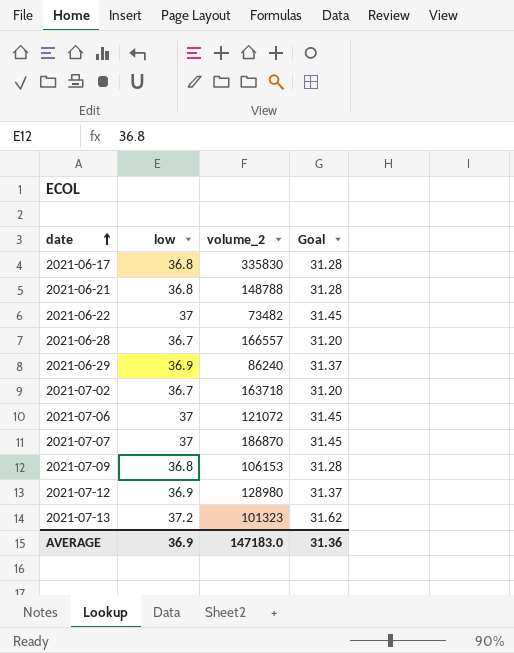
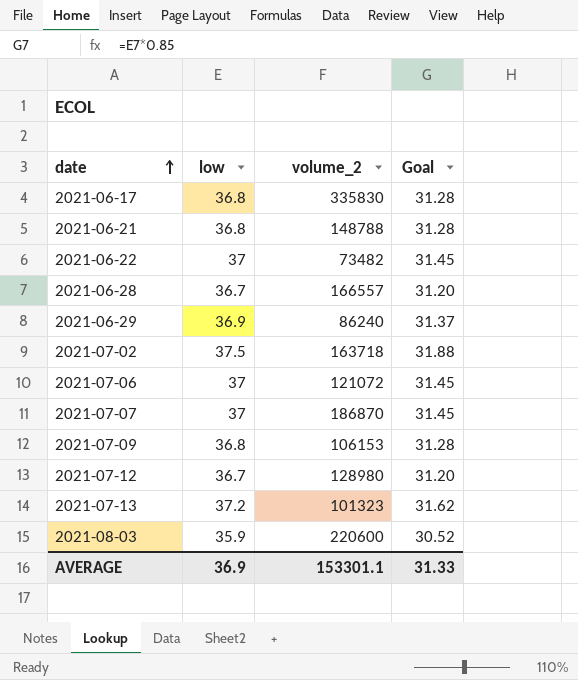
2021-07-02 | low: 36.7 -> 37.5
2021-07-02 | Goal: 31.20 -> 31.88
2021-07-12 | low: 36.9 -> 36.7
2021-07-12 | Goal: 31.37 -> 31.20
row 2021-08-03: none -> 35.9 | 220600 | 30.52
AVERAGE | volume_2: 147183.0 -> 153301.1
AVERAGE | Goal: 31.36 -> 31.33

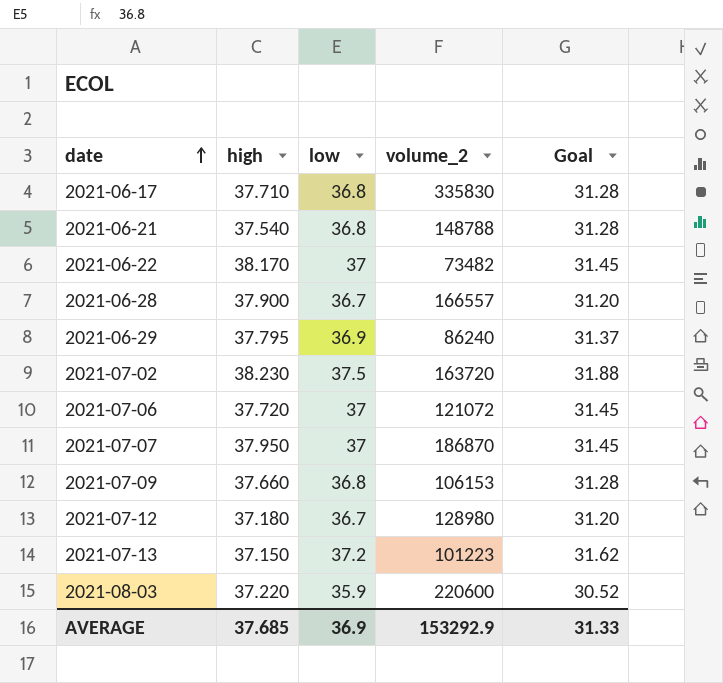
column high | position: none -> 2
2021-07-02 | volume_2: 163718 -> 163720
2021-07-13 | volume_2: 101323 -> 101223
AVERAGE | volume_2: 153301.1 -> 153292.9

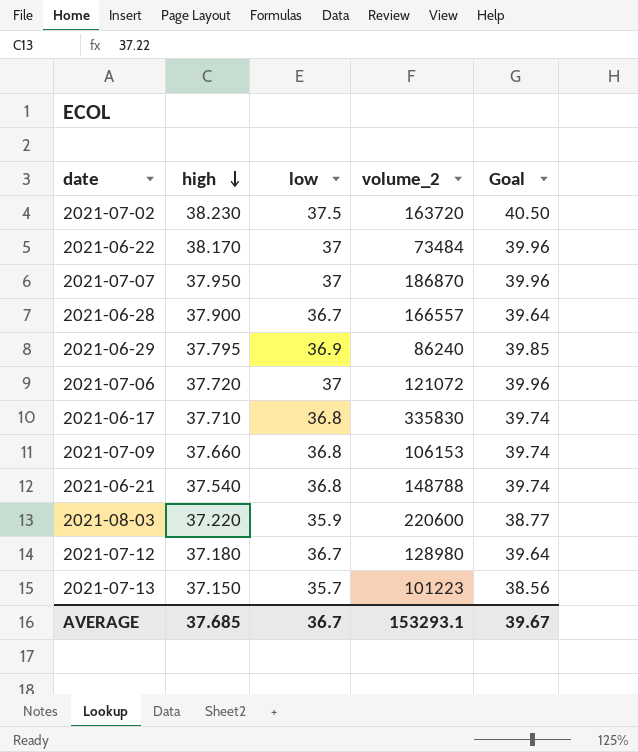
row order: date ascending -> high descending
column Goal | formula: [low] * 0.85 -> [low] * 1.08
2021-06-22 | volume_2: 73482 -> 73484
2021-07-13 | low: 37.2 -> 35.7
AVERAGE | low: 36.9 -> 36.7
AVERAGE | volume_2: 153292.9 -> 153293.1
AVERAGE | Goal: 31.33 -> 39.67

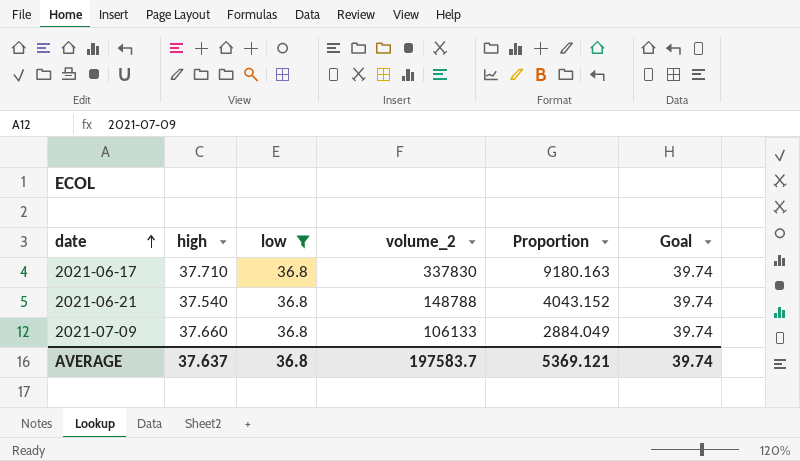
filter: none -> low = 36.8
row order: high descending -> date ascending
column Proportion | formula: none -> [volume_2] / [low]
2021-06-17 | volume_2: 335830 -> 337830
2021-07-09 | volume_2: 106153 -> 106133
AVERAGE | high: 37.685 -> 37.637
AVERAGE | low: 36.7 -> 36.8
AVERAGE | volume_2: 153293.1 -> 197583.7
AVERAGE | Goal: 39.67 -> 39.74

